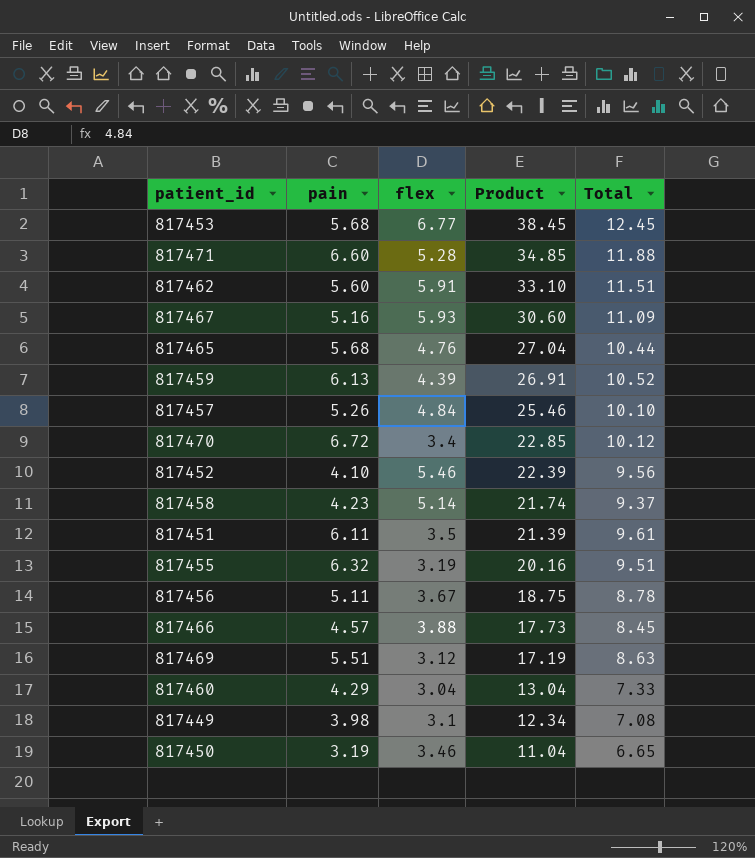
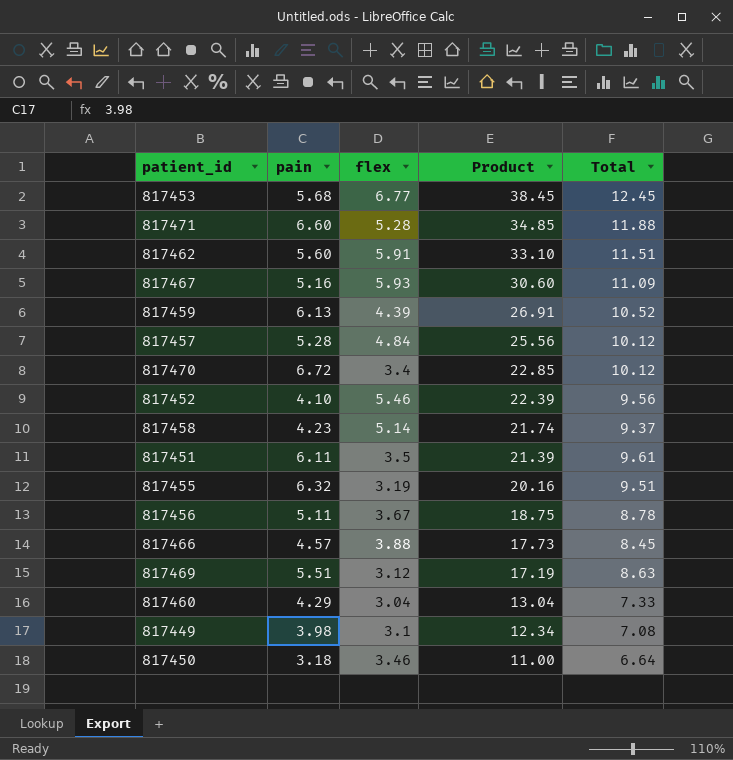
row 817465: 5.68 | 4.76 | 27.04 | 10.44 -> none
817457 | pain: 5.26 -> 5.28
817457 | Product: 25.46 -> 25.56
817457 | Total: 10.10 -> 10.12
817450 | pain: 3.19 -> 3.18
817450 | Product: 11.04 -> 11.00
817450 | Total: 6.65 -> 6.64

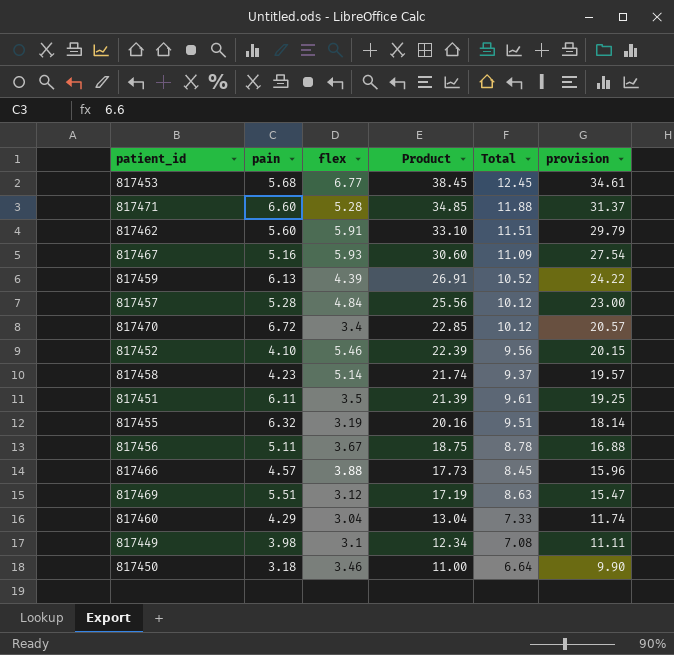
column provision | formula: none -> [Product] * 0.9

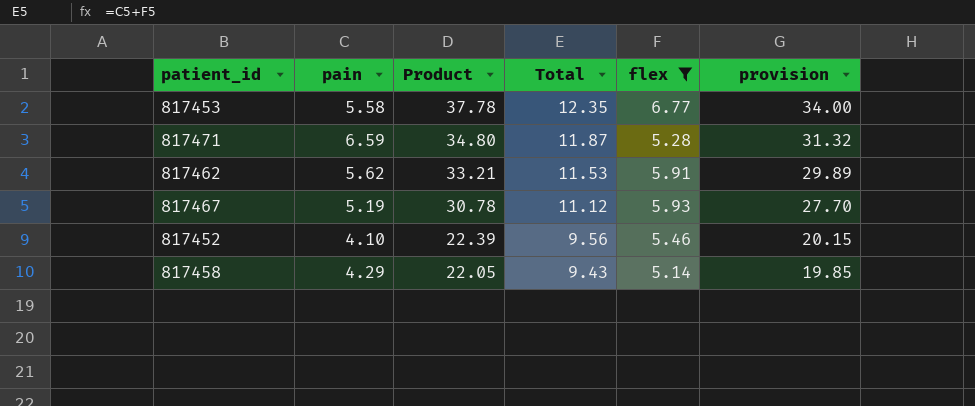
filter: none -> flex >= 5.14
column flex | position: 3 -> 5
817453 | pain: 5.68 -> 5.58
817453 | Product: 38.45 -> 37.78
817453 | Total: 12.45 -> 12.35
817453 | provision: 34.61 -> 34.00
817471 | pain: 6.60 -> 6.59
817471 | Product: 34.85 -> 34.80
817471 | Total: 11.88 -> 11.87
817471 | provision: 31.37 -> 31.32
817462 | pain: 5.60 -> 5.62
817462 | Product: 33.10 -> 33.21
817462 | Total: 11.51 -> 11.53
817462 | provision: 29.79 -> 29.89
817467 | pain: 5.16 -> 5.19
817467 | Product: 30.60 -> 30.78
817467 | Total: 11.09 -> 11.12
817467 | provision: 27.54 -> 27.70
817458 | pain: 4.23 -> 4.29
817458 | Product: 21.74 -> 22.05
817458 | Total: 9.37 -> 9.43
817458 | provision: 19.57 -> 19.85

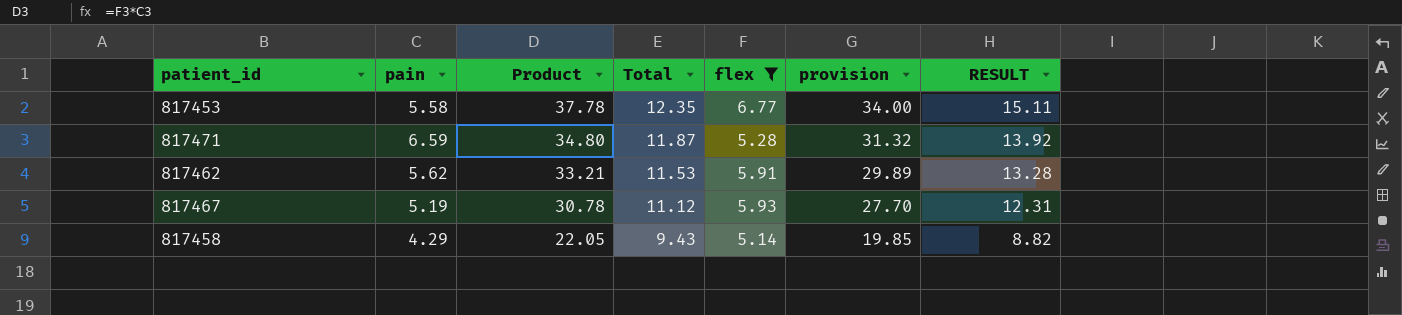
column RESULT | formula: none -> [Product] * 0.4
row 817452: 4.10 | 22.39 | 9.56 | 5.46 | 20.15 -> none

